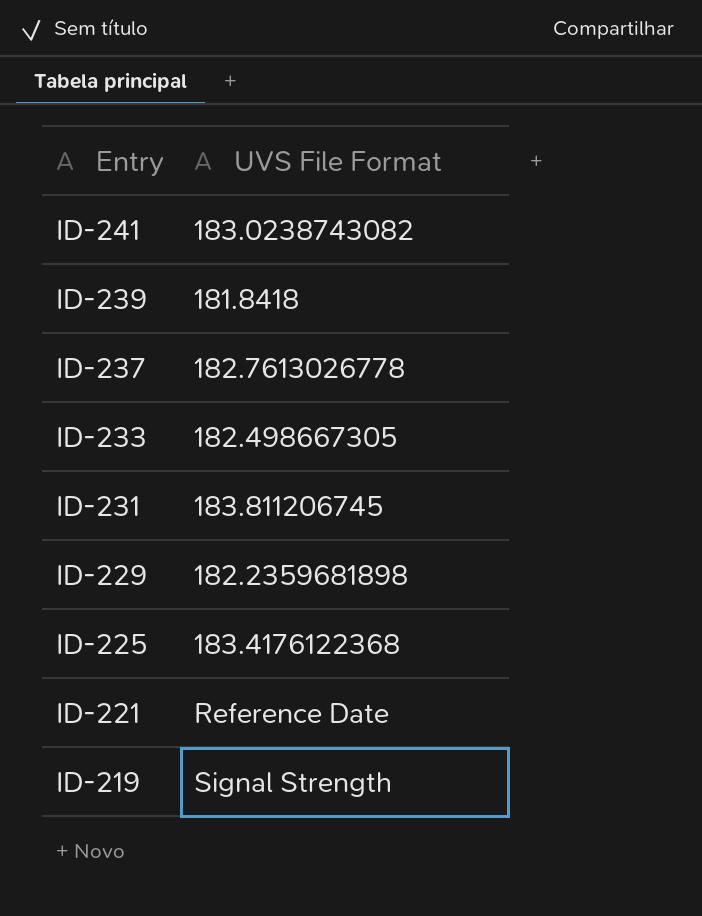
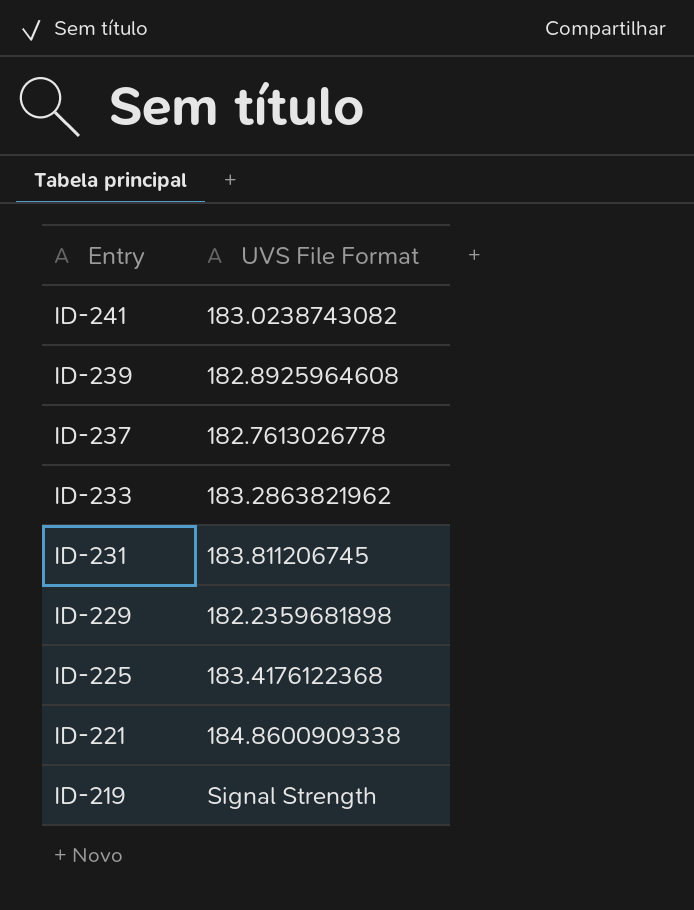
ID-239 | UVS File Format: 181.8418 -> 182.8925964608
ID-233 | UVS File Format: 182.498667305 -> 183.2863821962
ID-221 | UVS File Format: Reference Date -> 184.8600909338

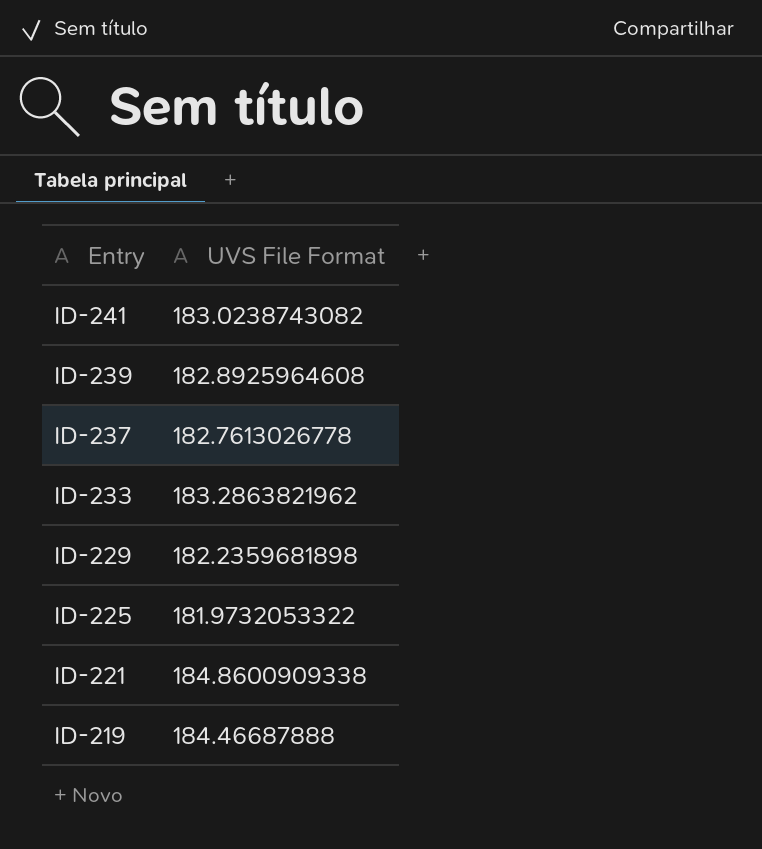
row ID-231: 183.811206745 -> none
ID-225 | UVS File Format: 183.4176122368 -> 181.9732053322
ID-219 | UVS File Format: Signal Strength -> 184.46687888

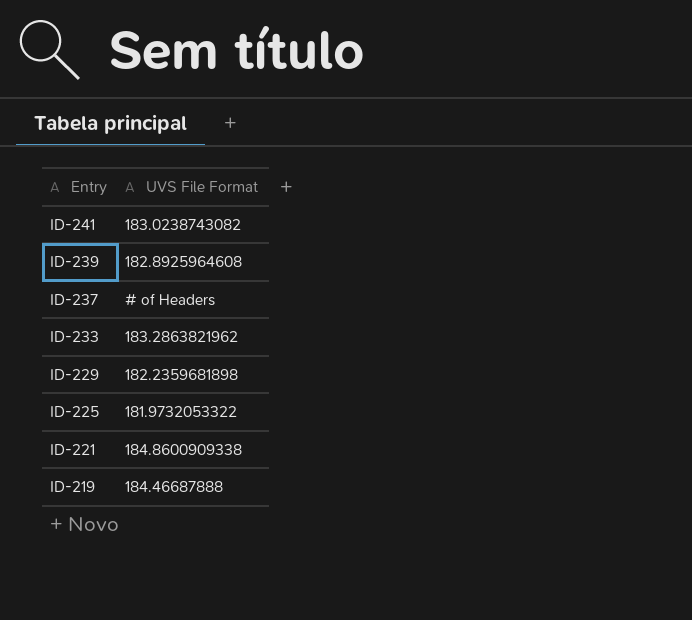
ID-237 | UVS File Format: 182.7613026778 -> # of Headers

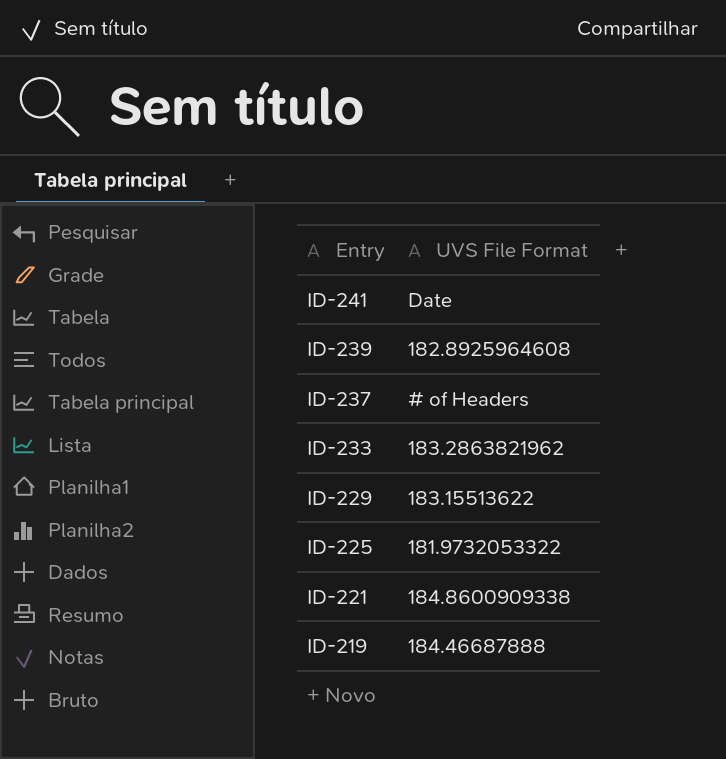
ID-241 | UVS File Format: 183.0238743082 -> Date
ID-229 | UVS File Format: 182.2359681898 -> 183.15513622

